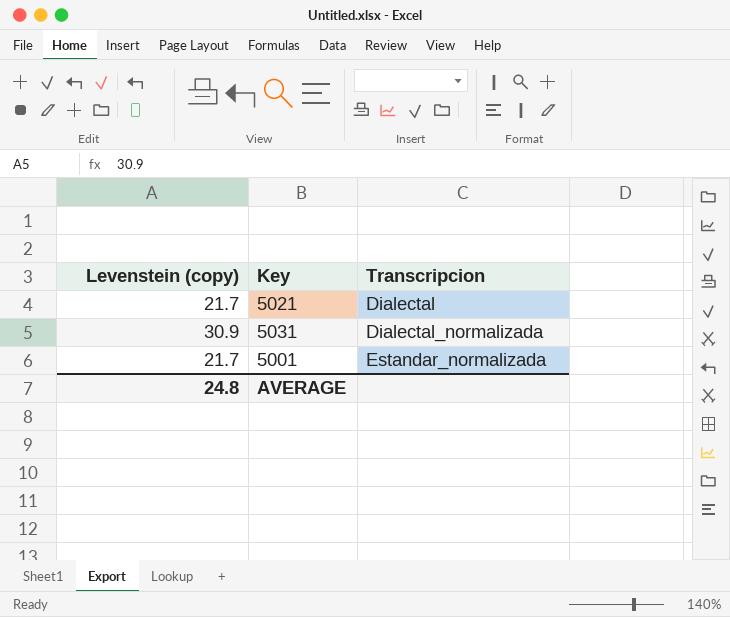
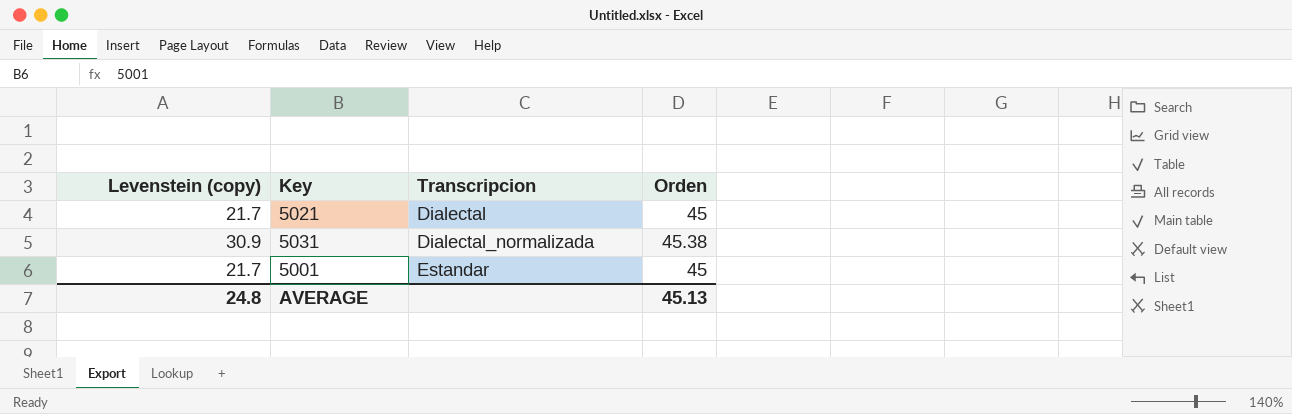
column Orden | position: none -> 4
5001 | Transcripcion: Estandar_normalizada -> Estandar

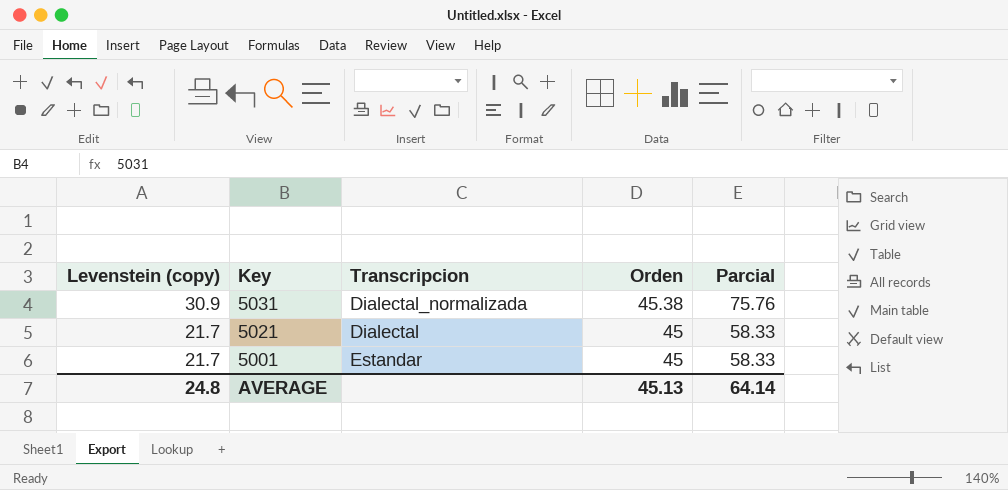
row order: Transcripcion ascending -> Levenstein (copy) descending
column Parcial | position: none -> 5

